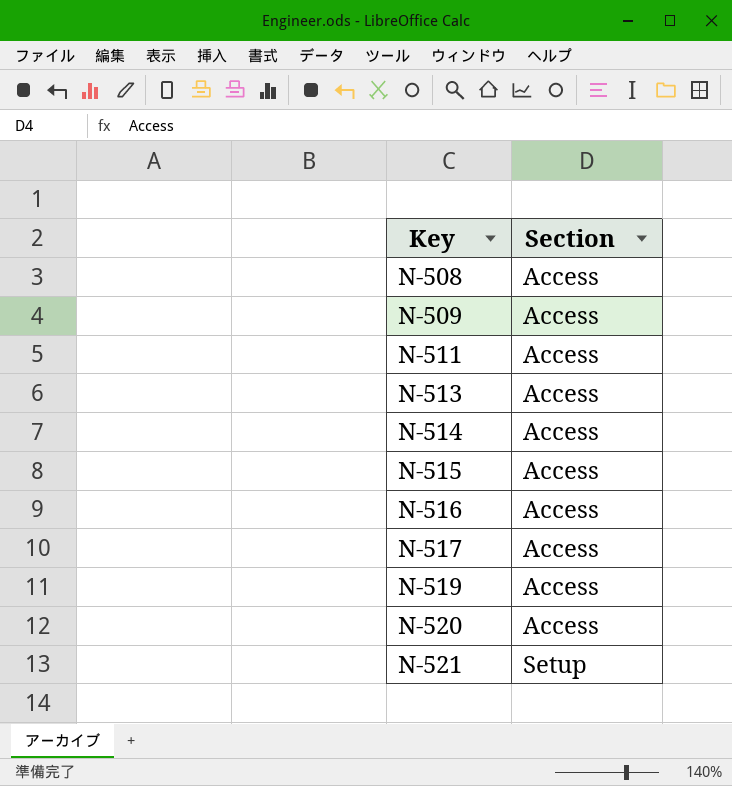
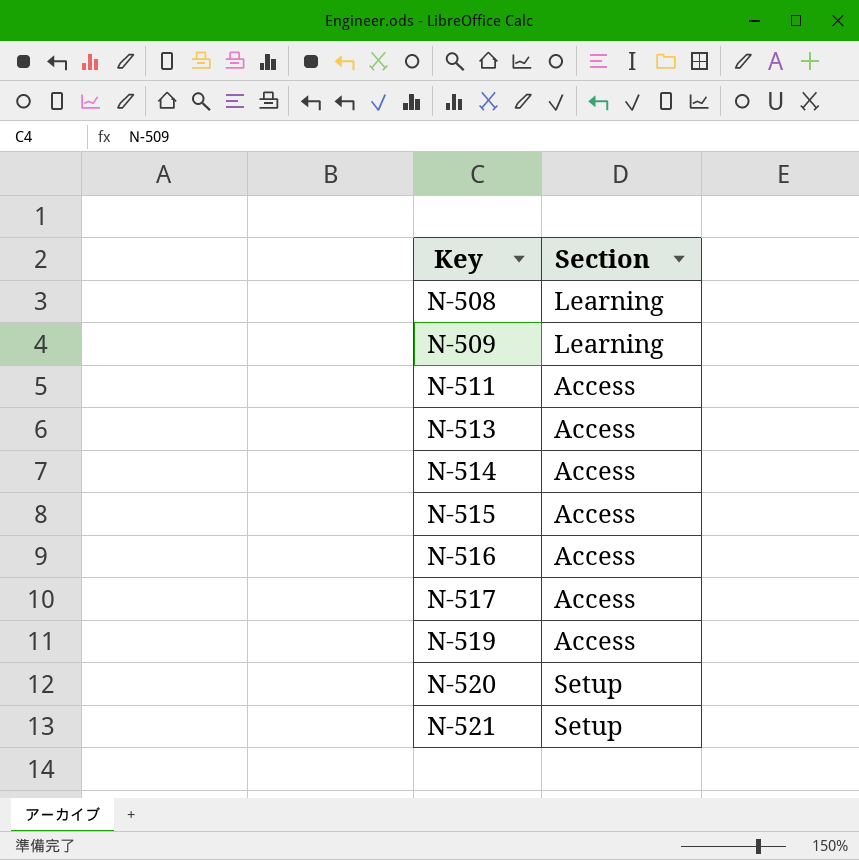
N-508 | Section: Access -> Learning
N-509 | Section: Access -> Learning
N-520 | Section: Access -> Setup

